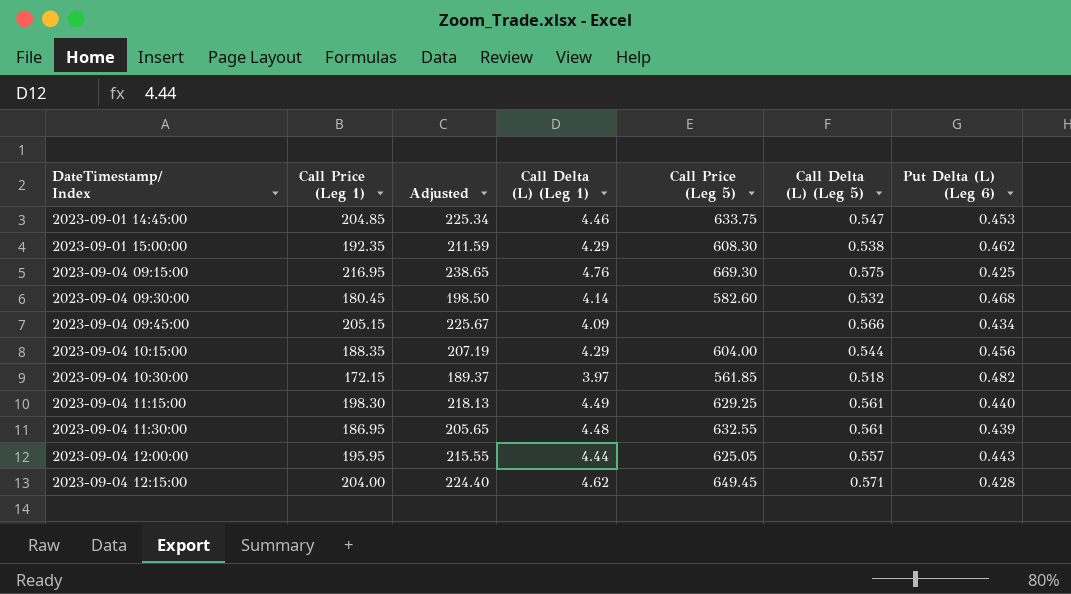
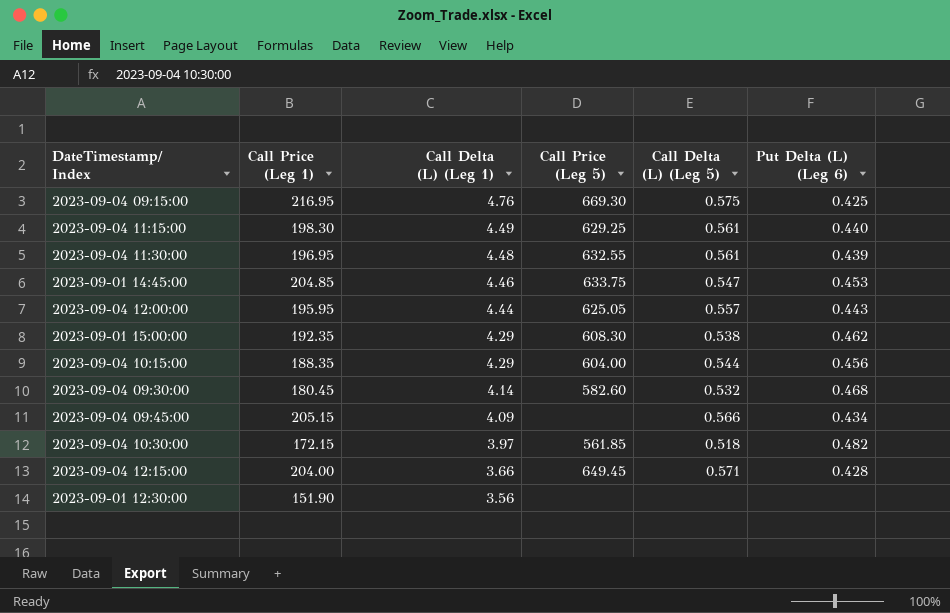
row order: DateTimestamp/ Index ascending -> Call Delta (L) (Leg 1) descending
column Adjusted | formula: [Call Price (Leg 1)] * 1.1 -> none
2023-09-04 11:30:00 | Call Price (Leg 1): 186.95 -> 196.95
2023-09-04 12:15:00 | Call Delta (L) (Leg 1): 4.62 -> 3.66
row 2023-09-01 12:30:00: none -> 151.90 | 3.56 | none | none | none

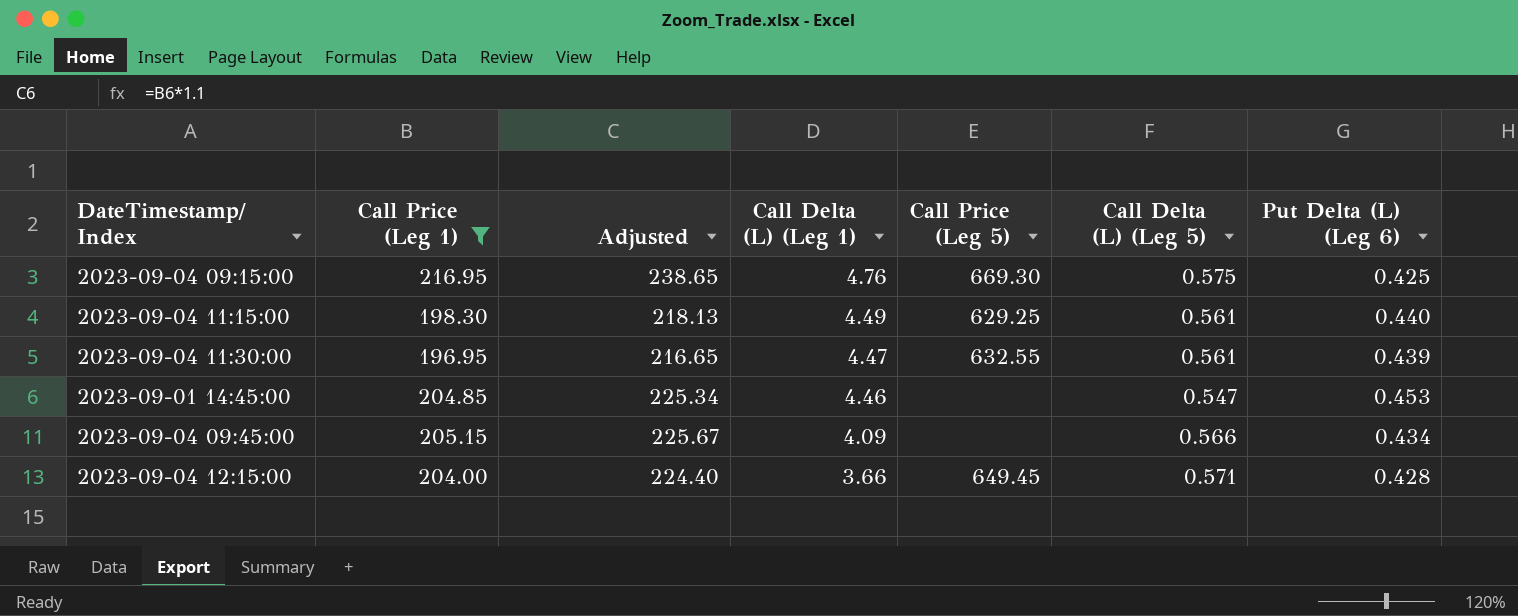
filter: none -> Call Price (Leg 1) >= 196.95
column Adjusted | formula: none -> [Call Price (Leg 1)] * 1.1
2023-09-04 11:30:00 | Call Delta (L) (Leg 1): 4.48 -> 4.47
2023-09-01 14:45:00 | Call Price (Leg 5): 633.75 -> none

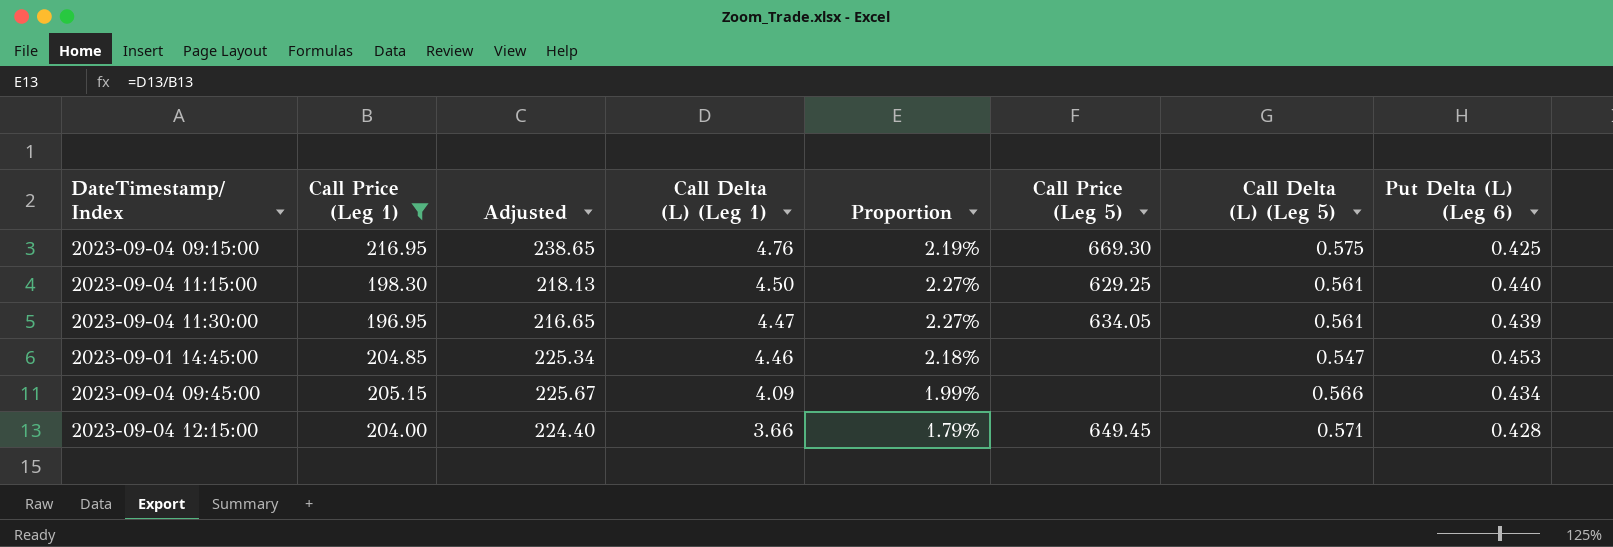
column Proportion | formula: none -> [Call Delta (L) (Leg 1)] / [Call Price (Leg 1)]
2023-09-04 11:15:00 | Call Delta (L) (Leg 1): 4.49 -> 4.50
2023-09-04 11:30:00 | Call Price (Leg 5): 632.55 -> 634.05

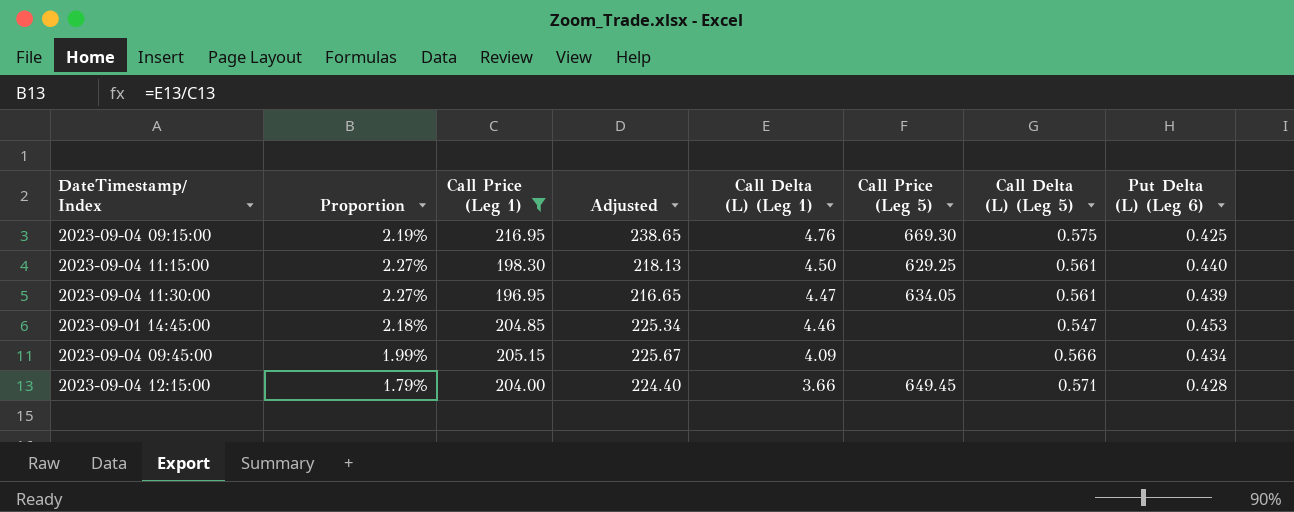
column Proportion | position: 5 -> 2

